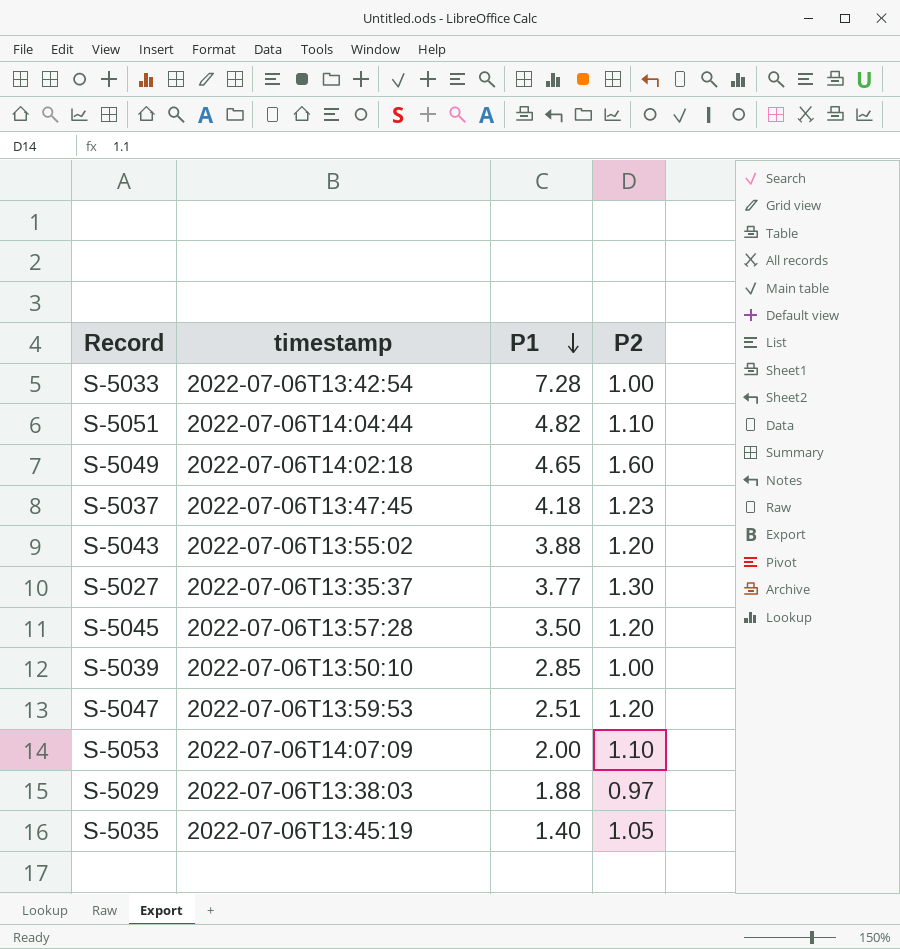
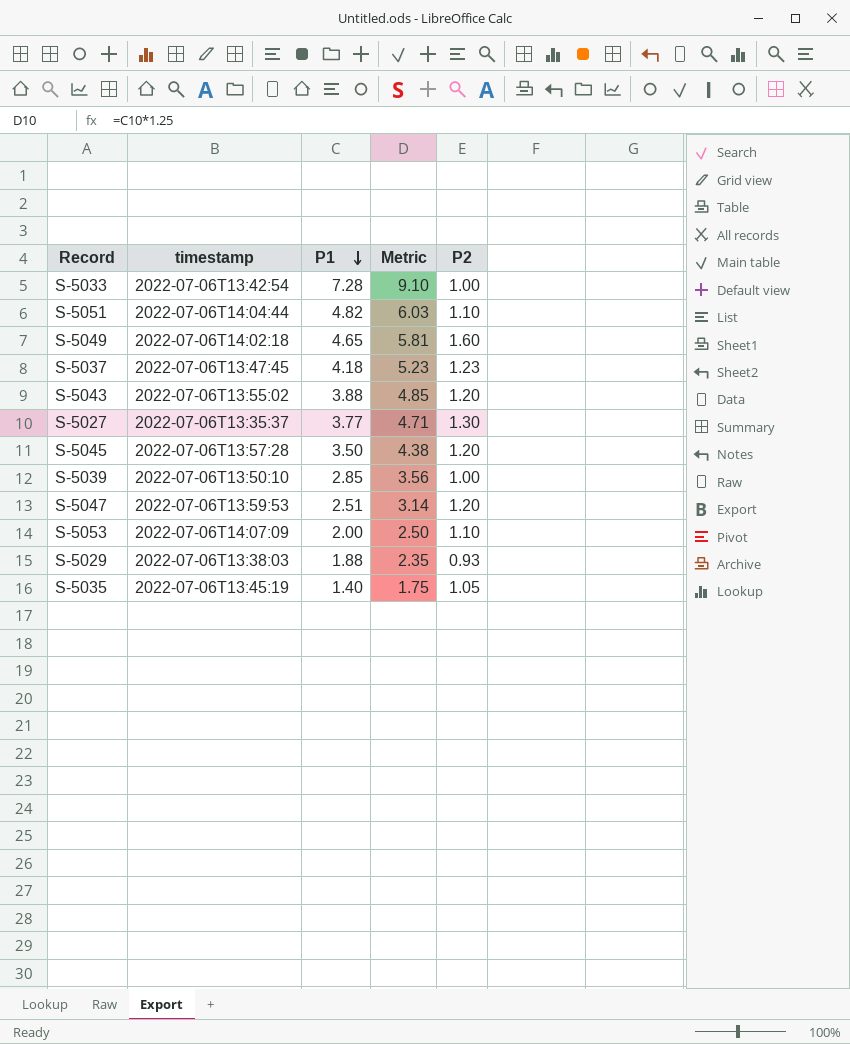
column Metric | formula: none -> [P1] * 1.25
S-5029 | P2: 0.97 -> 0.93

